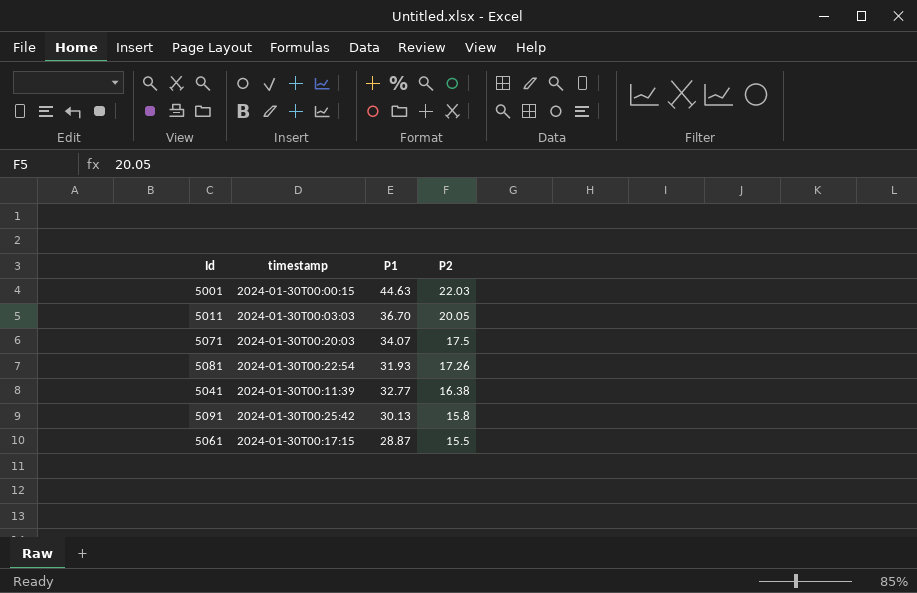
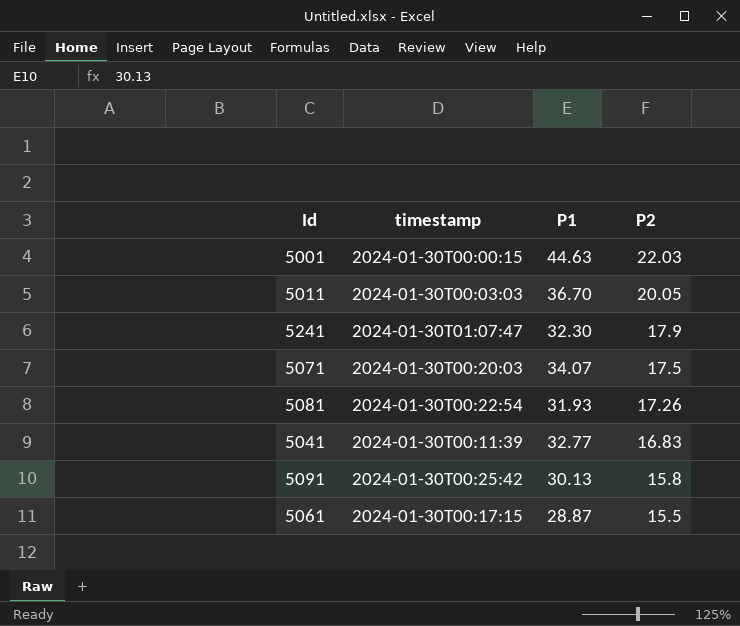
row 5241: none -> 2024-01-30T01:07:47 | 32.30 | 17.9
5041 | P2: 16.38 -> 16.83

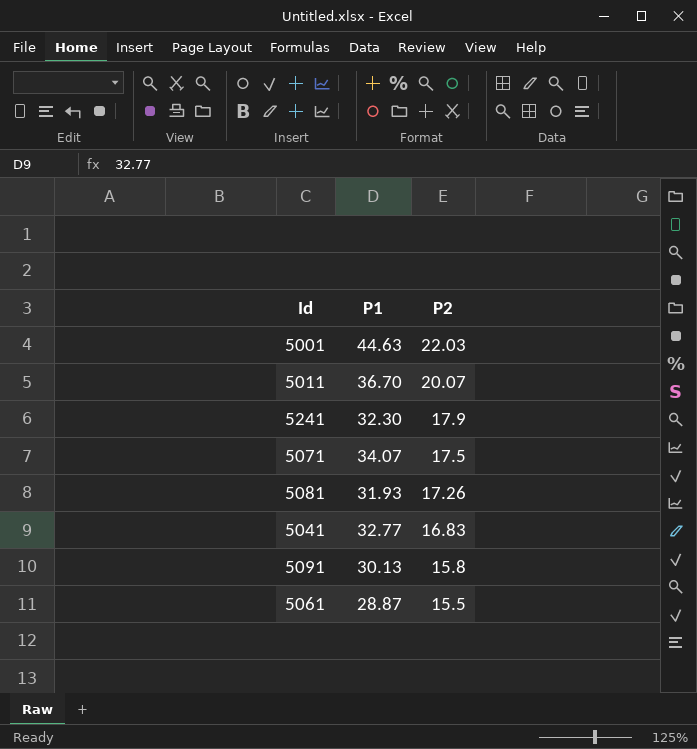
column timestamp | position: 2 -> none
5011 | P2: 20.05 -> 20.07

